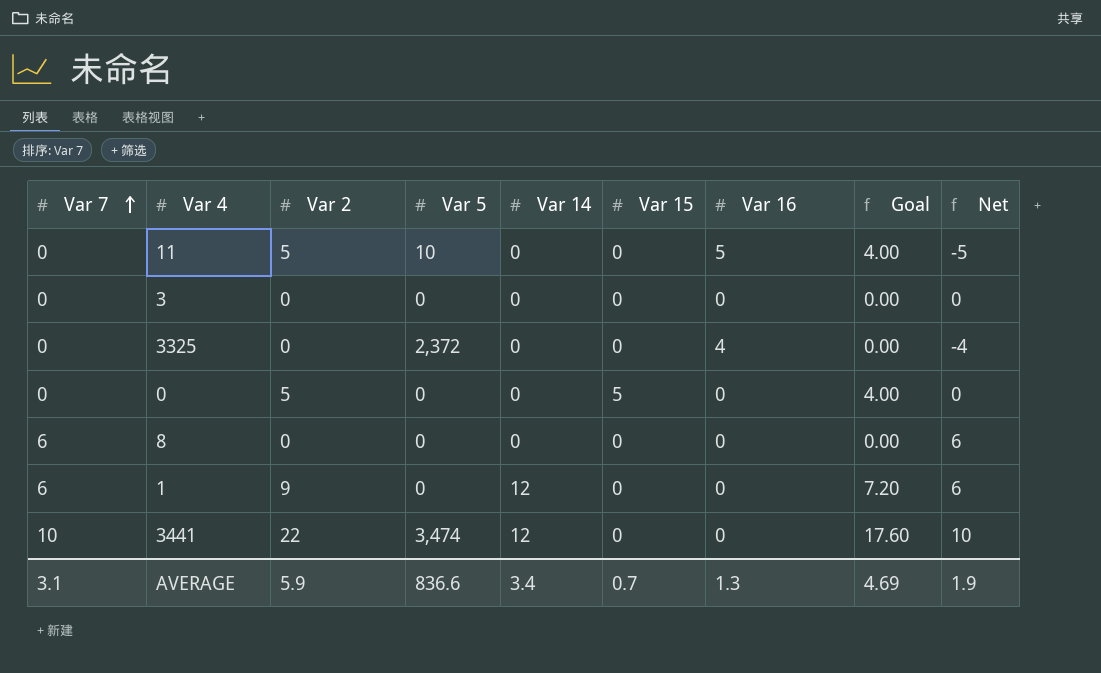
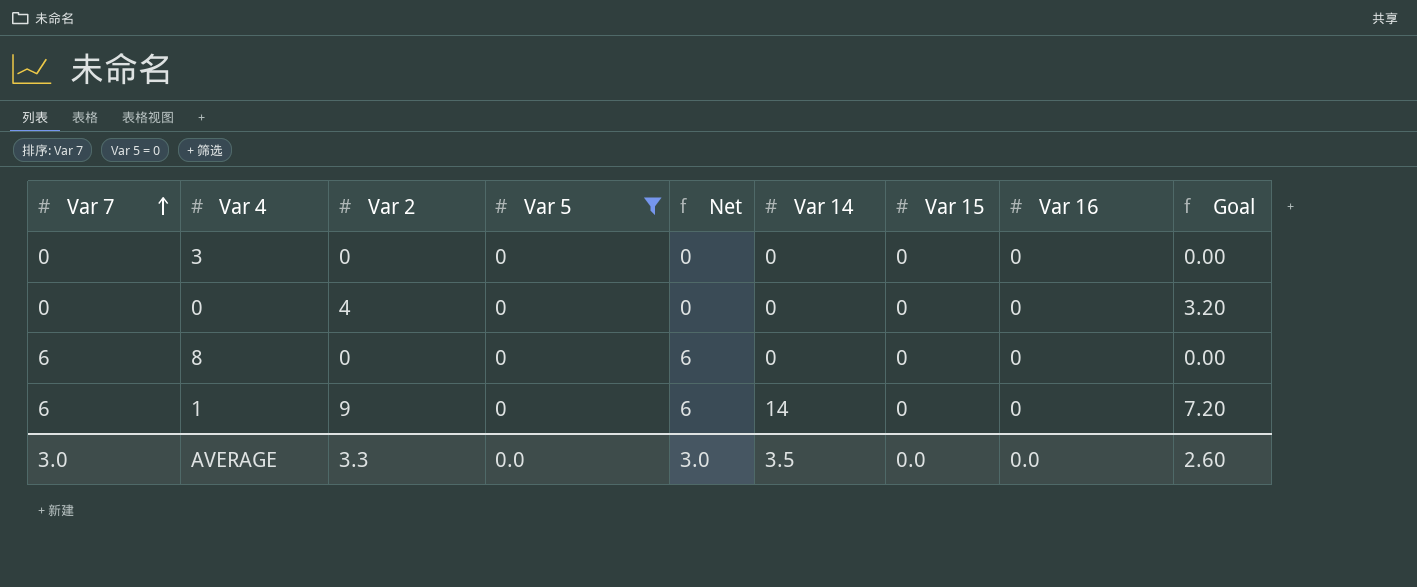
filter: none -> Var 5 = 0
column Net | position: 9 -> 5
0 | Var 2: 5 -> 4
0 | Var 15: 5 -> 0
0 | Goal: 4.00 -> 3.20
1 | Var 14: 12 -> 14
AVERAGE | Var 7: 3.1 -> 3.0
AVERAGE | Var 2: 5.9 -> 3.3
AVERAGE | Var 5: 836.6 -> 0.0
AVERAGE | Net: 1.9 -> 3.0
AVERAGE | Var 14: 3.4 -> 3.5
AVERAGE | Var 15: 0.7 -> 0.0
AVERAGE | Var 16: 1.3 -> 0.0
AVERAGE | Goal: 4.69 -> 2.60

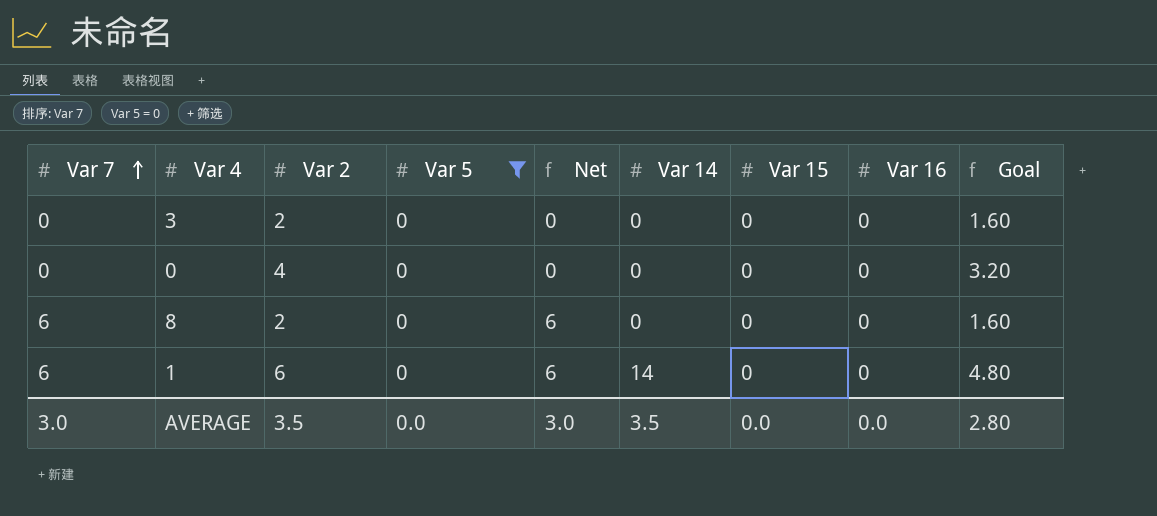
3 | Var 2: 0 -> 2
3 | Goal: 0.00 -> 1.60
8 | Var 2: 0 -> 2
8 | Goal: 0.00 -> 1.60
1 | Var 2: 9 -> 6
1 | Goal: 7.20 -> 4.80
AVERAGE | Var 2: 3.3 -> 3.5
AVERAGE | Goal: 2.60 -> 2.80

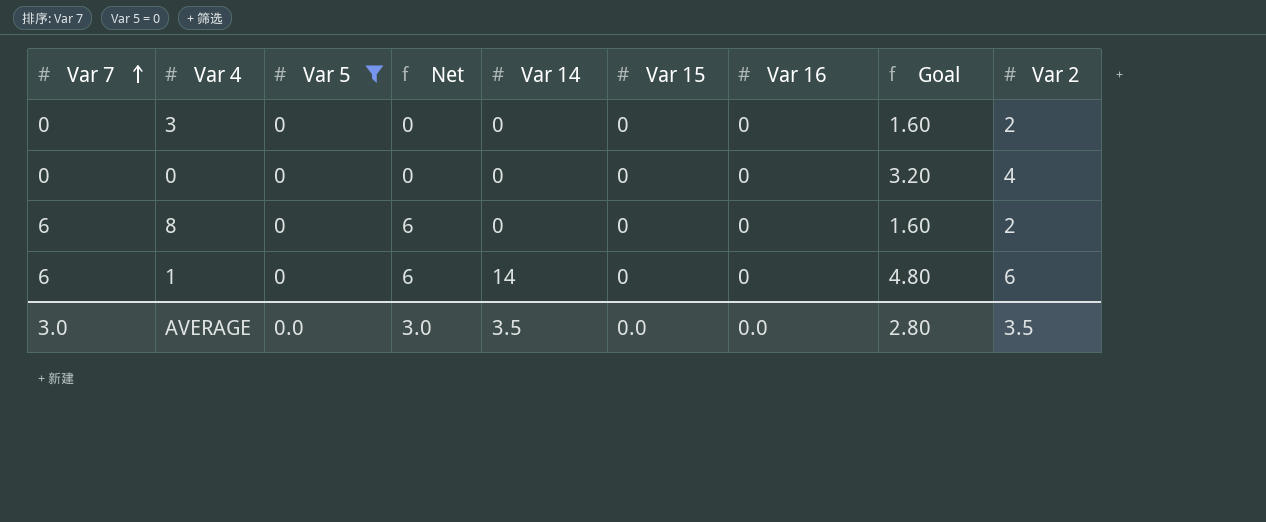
column Var 2 | position: 3 -> 9

